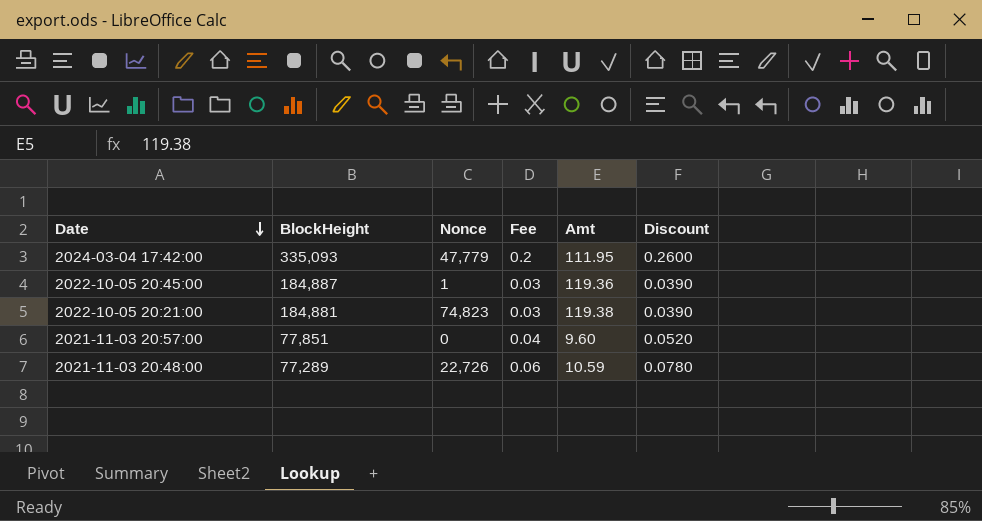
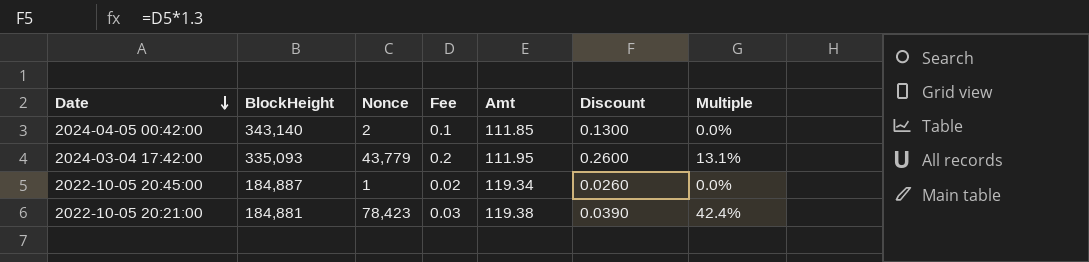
column Multiple | formula: none -> [Nonce] / [BlockHeight]
row 2021-11-03 20:57:00: 77,851 | 0 | 0.04 | 9.60 | 0.0520 -> none
row 2021-11-03 20:48:00: 77,289 | 22,726 | 0.06 | 10.59 | 0.0780 -> none
row 2024-04-05 00:42:00: none -> 343,140 | 2 | 0.1 | 111.85 | 0.1300 | 0.0%
2024-03-04 17:42:00 | Nonce: 47,779 -> 43,779
2022-10-05 20:45:00 | Fee: 0.03 -> 0.02
2022-10-05 20:45:00 | Amt: 119.36 -> 119.34
2022-10-05 20:45:00 | Discount: 0.0390 -> 0.0260
2022-10-05 20:21:00 | Nonce: 74,823 -> 78,423

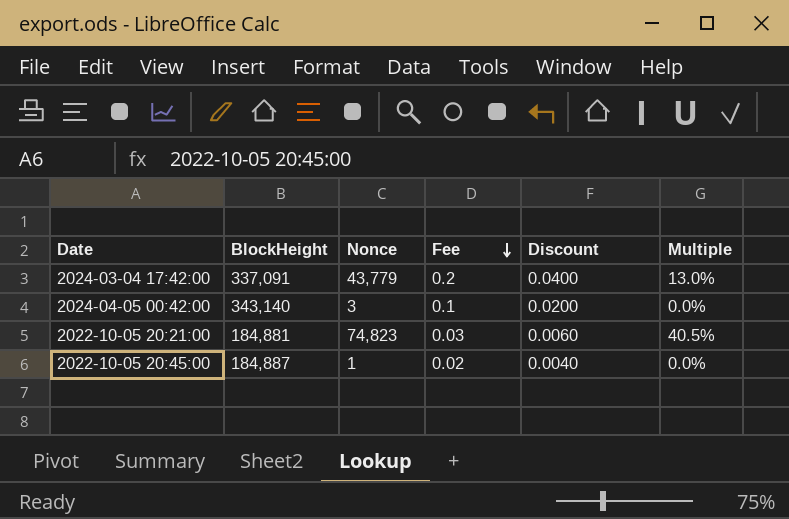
row order: Date descending -> Fee descending
column Amt | position: 5 -> none
column Discount | formula: [Fee] * 1.3 -> [Fee] * 0.2
2024-03-04 17:42:00 | BlockHeight: 335,093 -> 337,091
2024-03-04 17:42:00 | Multiple: 13.1% -> 13.0%
2024-04-05 00:42:00 | Nonce: 2 -> 3
2022-10-05 20:21:00 | Nonce: 78,423 -> 74,823
2022-10-05 20:21:00 | Multiple: 42.4% -> 40.5%

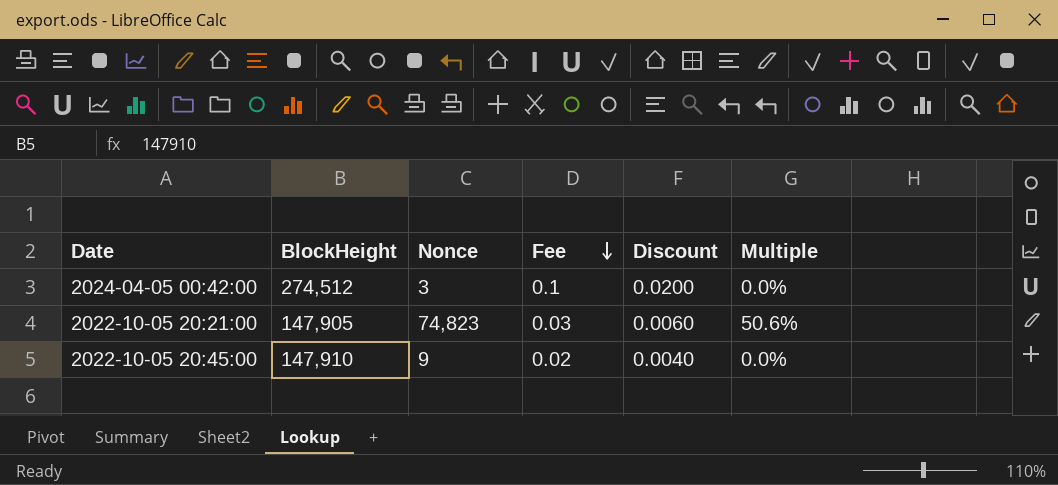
row 2024-03-04 17:42:00: 337,091 | 43,779 | 0.2 | 0.0400 | 13.0% -> none
2024-04-05 00:42:00 | BlockHeight: 343,140 -> 274,512
2022-10-05 20:21:00 | BlockHeight: 184,881 -> 147,905
2022-10-05 20:21:00 | Multiple: 40.5% -> 50.6%
2022-10-05 20:45:00 | BlockHeight: 184,887 -> 147,910
2022-10-05 20:45:00 | Nonce: 1 -> 9

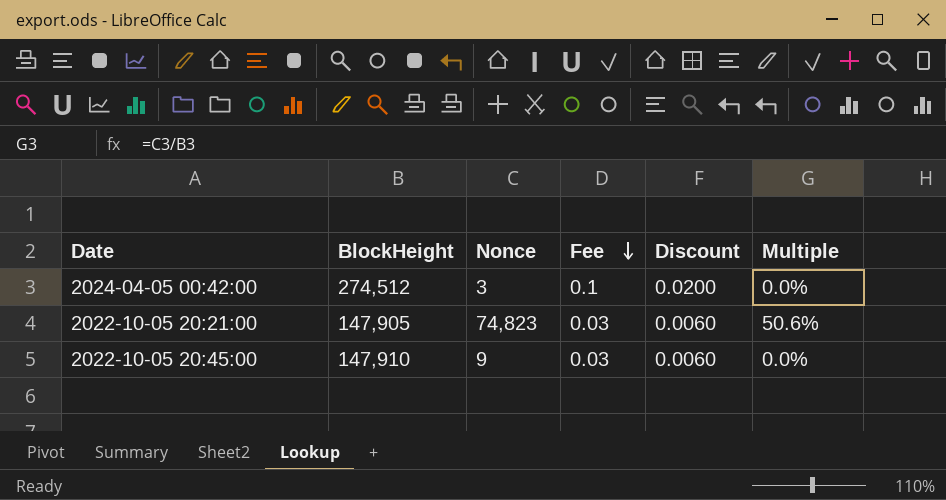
2022-10-05 20:45:00 | Fee: 0.02 -> 0.03
2022-10-05 20:45:00 | Discount: 0.0040 -> 0.0060

